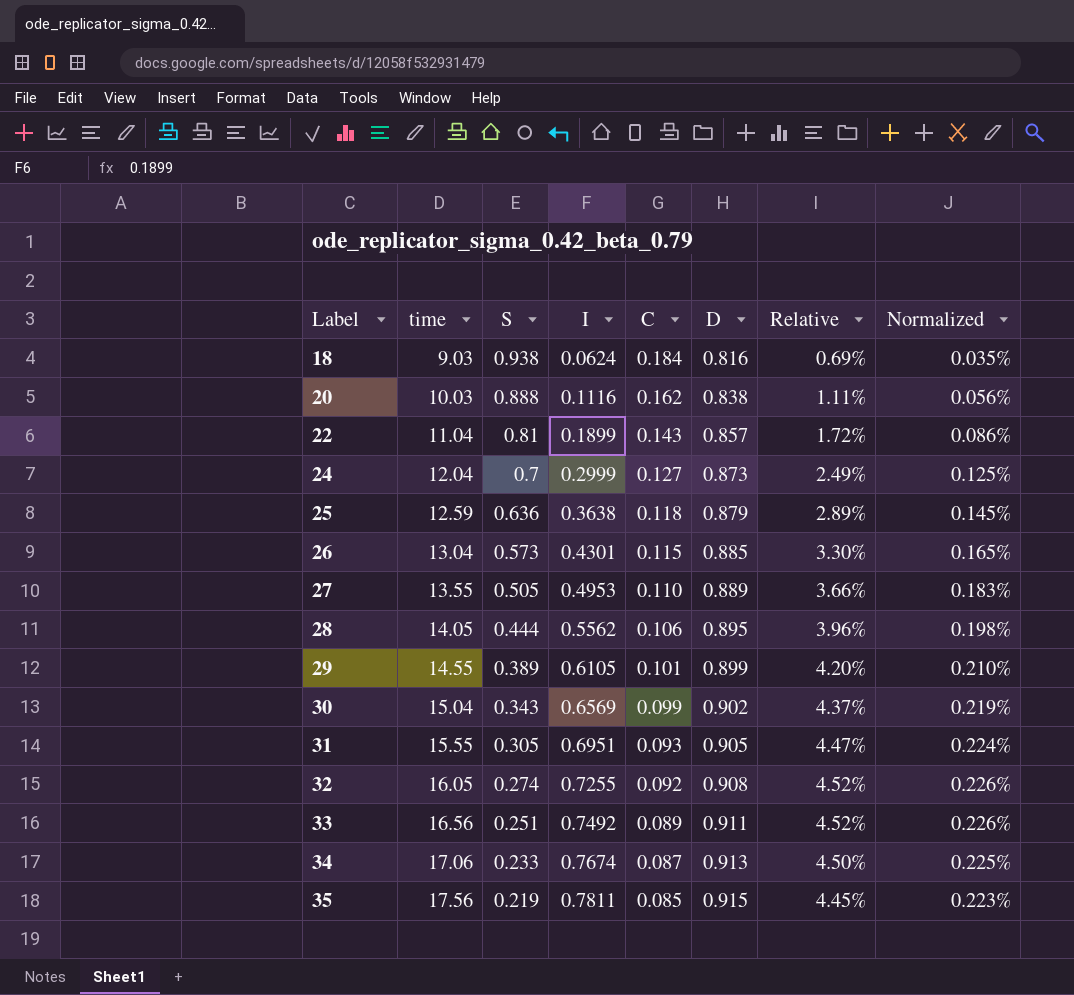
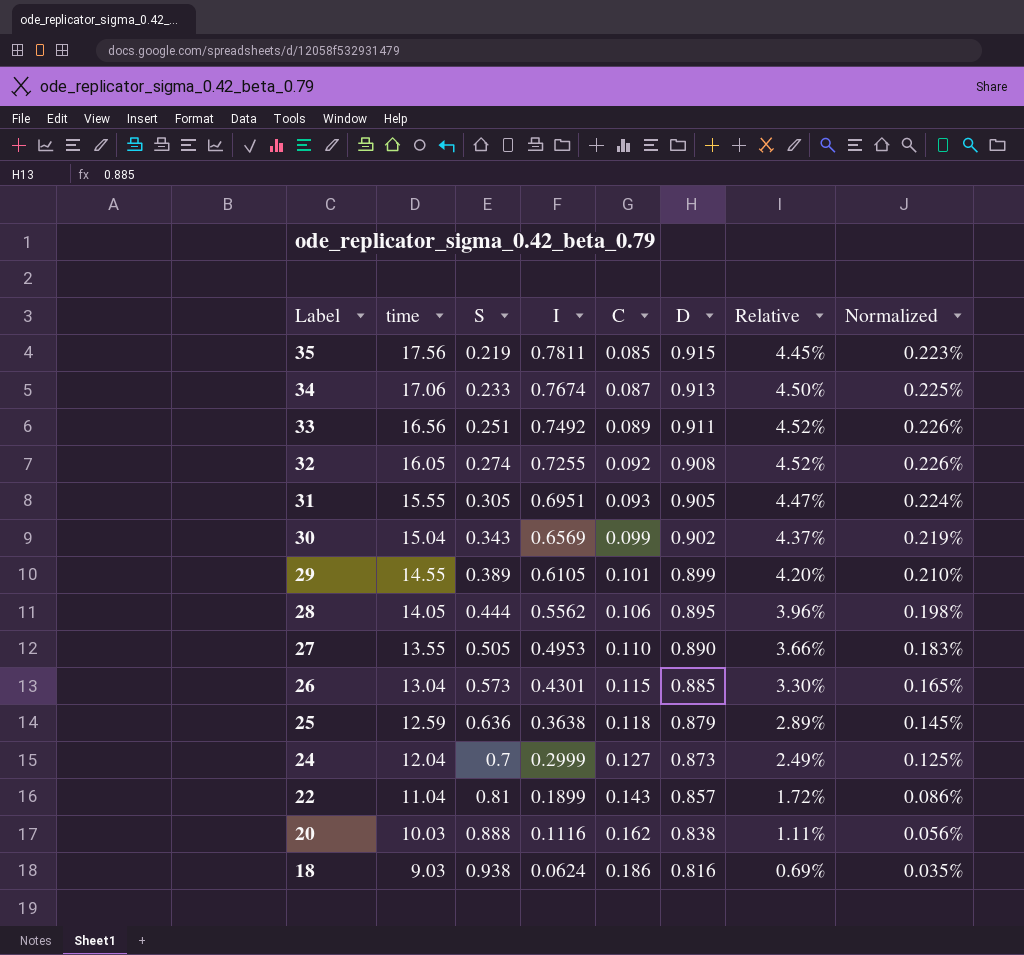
row order: Label ascending -> Label descending
27 | D: 0.889 -> 0.890
18 | C: 0.184 -> 0.186

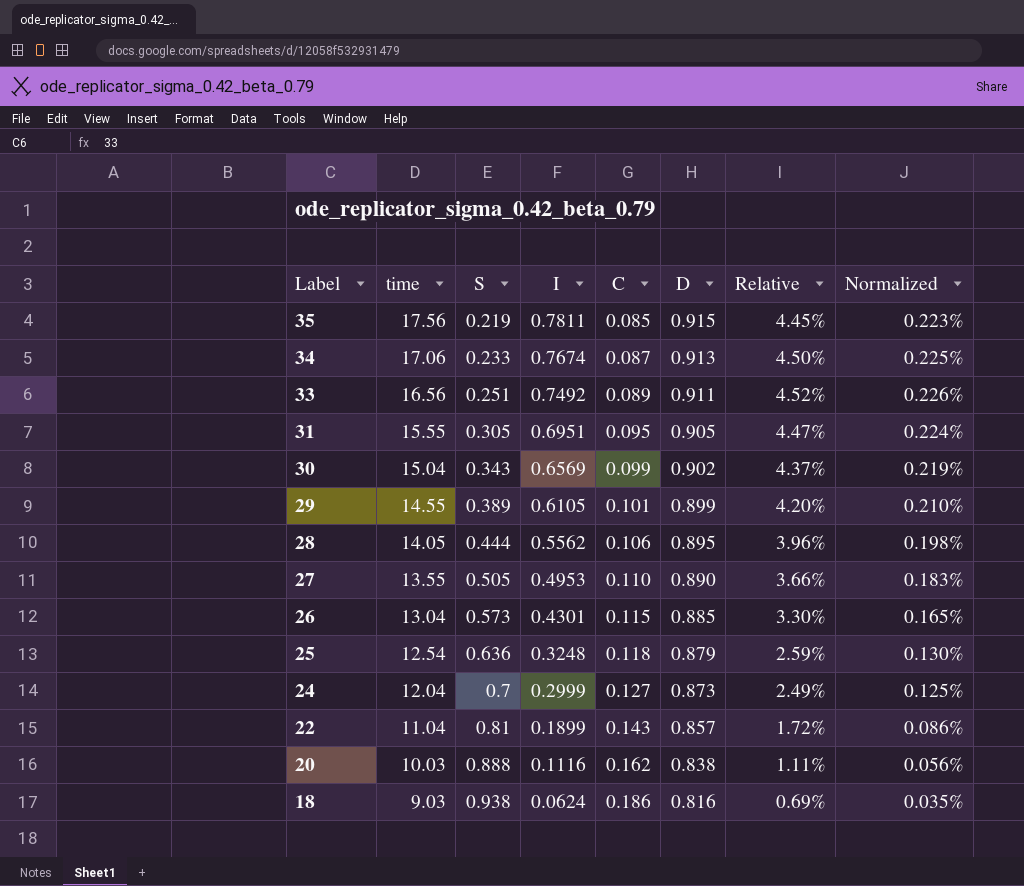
row 32: 16.05 | 0.274 | 0.7255 | 0.092 | 0.908 | 4.52% | 0.226% -> none
31 | C: 0.093 -> 0.095
25 | time: 12.59 -> 12.54
25 | I: 0.3638 -> 0.3248
25 | Relative: 2.89% -> 2.59%
25 | Normalized: 0.145% -> 0.130%

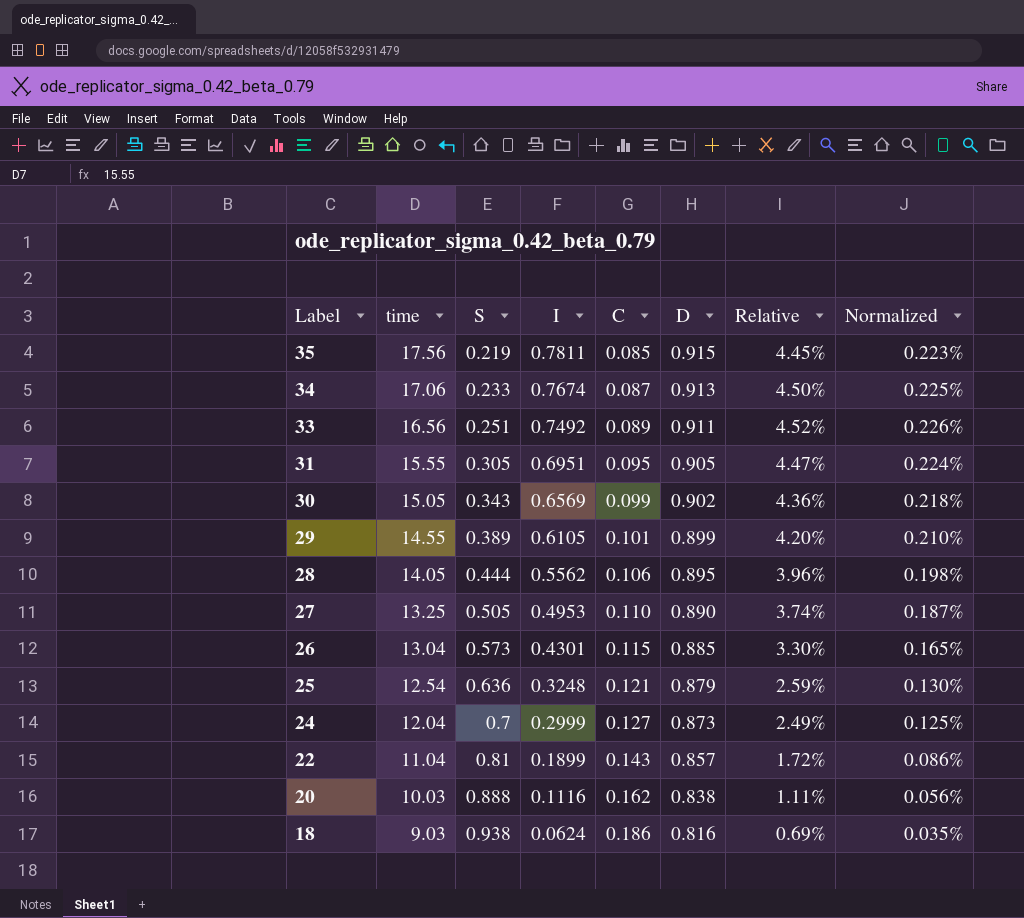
30 | time: 15.04 -> 15.05
30 | Relative: 4.37% -> 4.36%
30 | Normalized: 0.219% -> 0.218%
27 | time: 13.55 -> 13.25
27 | Relative: 3.66% -> 3.74%
27 | Normalized: 0.183% -> 0.187%
25 | C: 0.118 -> 0.121

